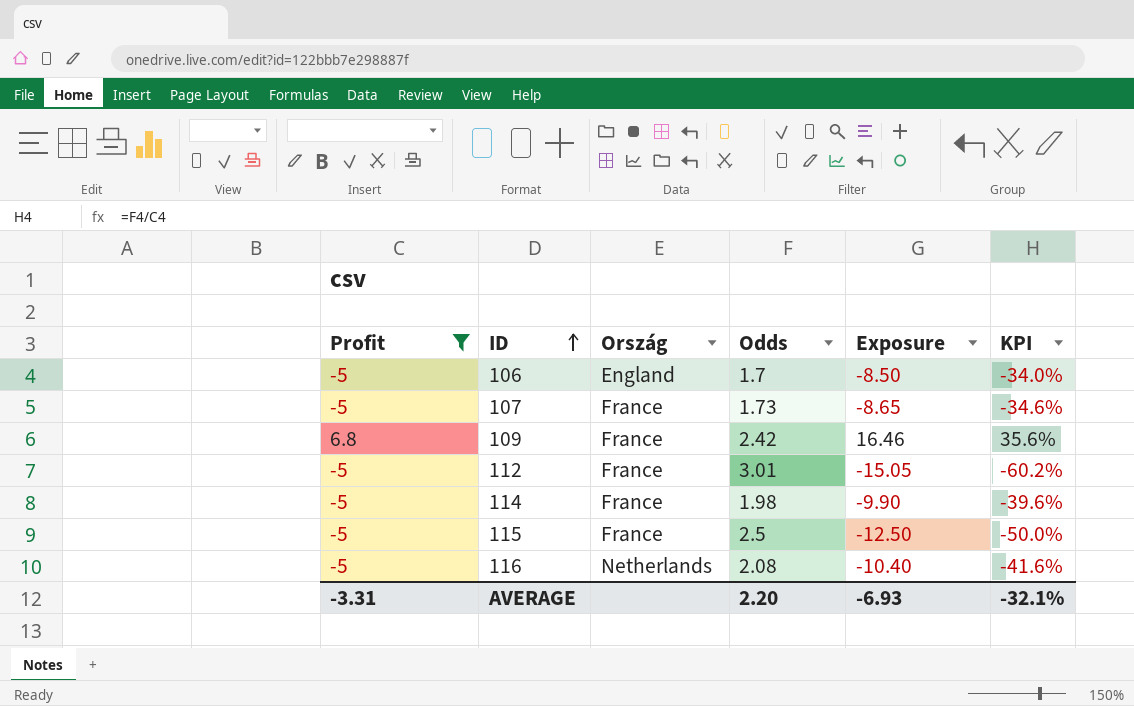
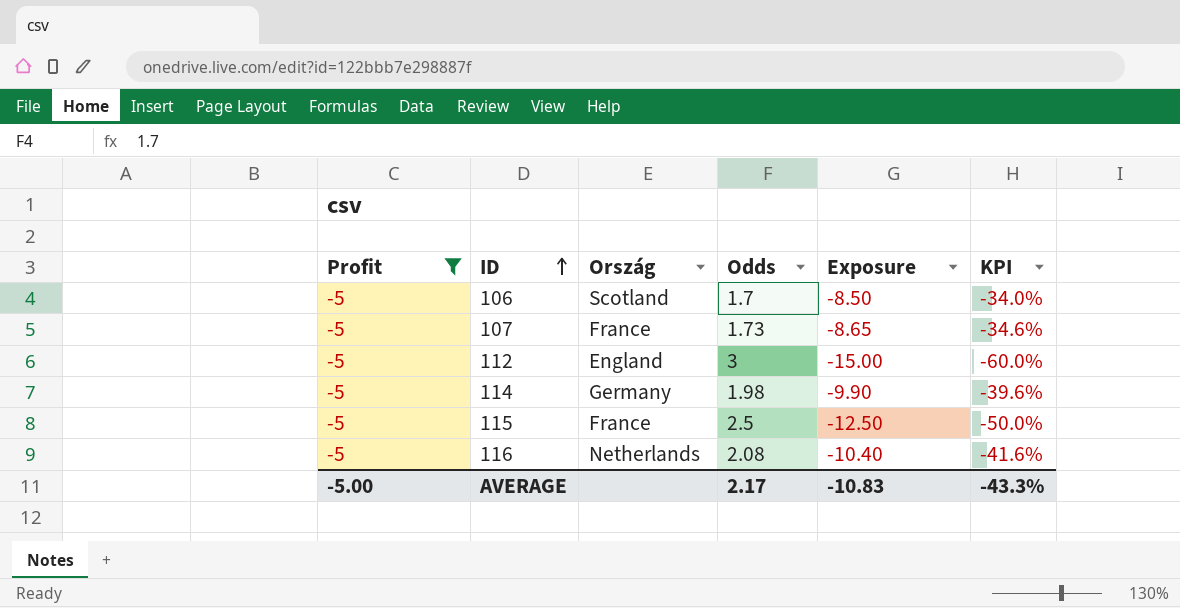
row 109: 6.8 | France | 2.42 | 16.46 | 35.6% -> none
106 | Ország: England -> Scotland
112 | Ország: France -> England
112 | Odds: 3.01 -> 3
112 | Exposure: -15.05 -> -15.00
112 | KPI: -60.2% -> -60.0%
114 | Ország: France -> Germany
AVERAGE | Profit: -3.31 -> -5.00
AVERAGE | Odds: 2.20 -> 2.17
AVERAGE | Exposure: -6.93 -> -10.83
AVERAGE | KPI: -32.1% -> -43.3%

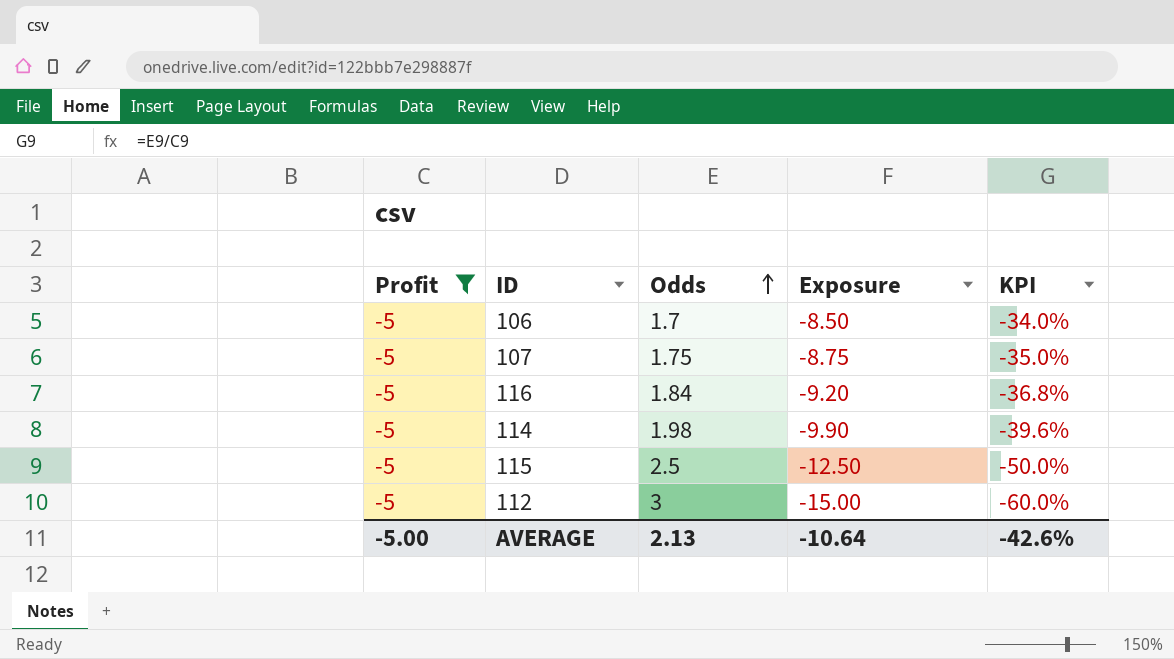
row order: ID ascending -> Odds ascending
column Ország | position: 3 -> none
107 | Odds: 1.73 -> 1.75
107 | Exposure: -8.65 -> -8.75
107 | KPI: -34.6% -> -35.0%
116 | Odds: 2.08 -> 1.84
116 | Exposure: -10.40 -> -9.20
116 | KPI: -41.6% -> -36.8%
AVERAGE | Odds: 2.17 -> 2.13
AVERAGE | Exposure: -10.83 -> -10.64
AVERAGE | KPI: -43.3% -> -42.6%

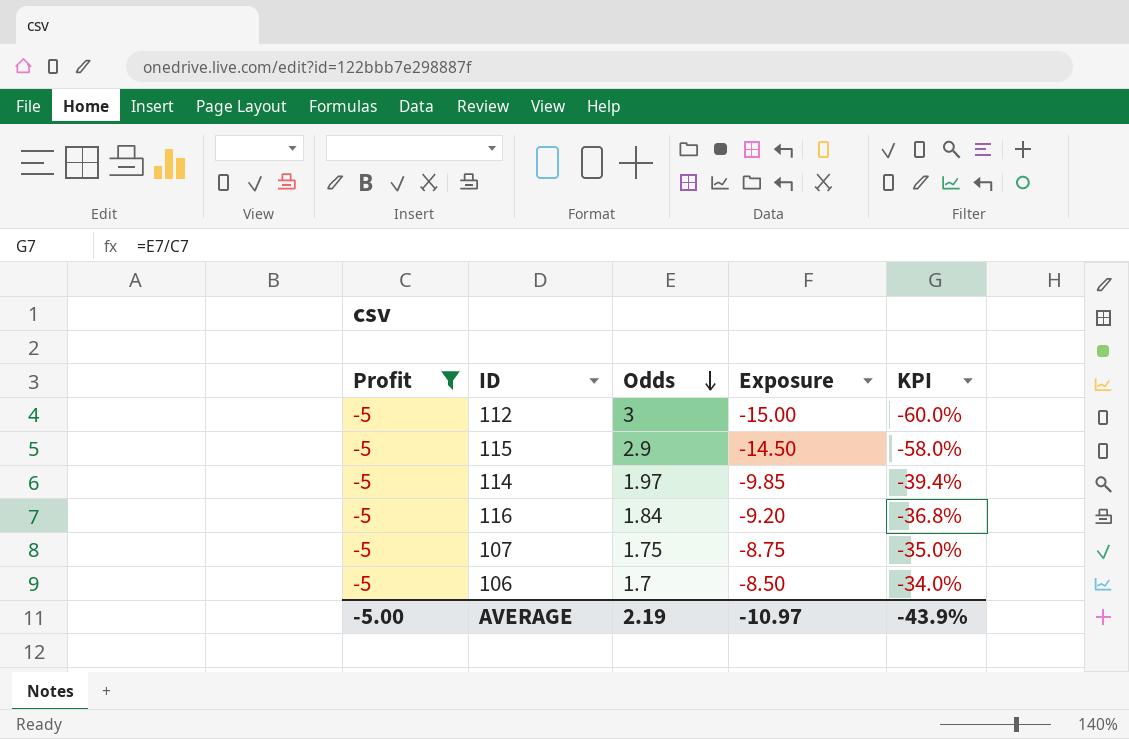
row order: Odds ascending -> Odds descending
115 | Odds: 2.5 -> 2.9
115 | Exposure: -12.50 -> -14.50
115 | KPI: -50.0% -> -58.0%
114 | Odds: 1.98 -> 1.97
114 | Exposure: -9.90 -> -9.85
114 | KPI: -39.6% -> -39.4%
AVERAGE | Odds: 2.13 -> 2.19
AVERAGE | Exposure: -10.64 -> -10.97
AVERAGE | KPI: -42.6% -> -43.9%

